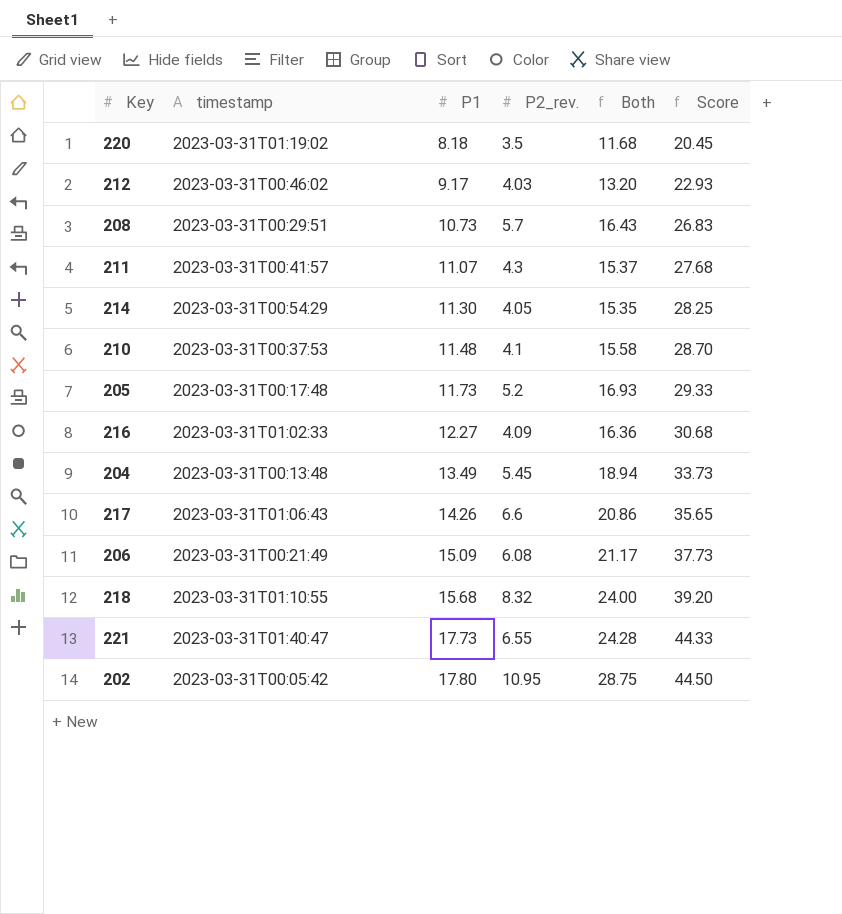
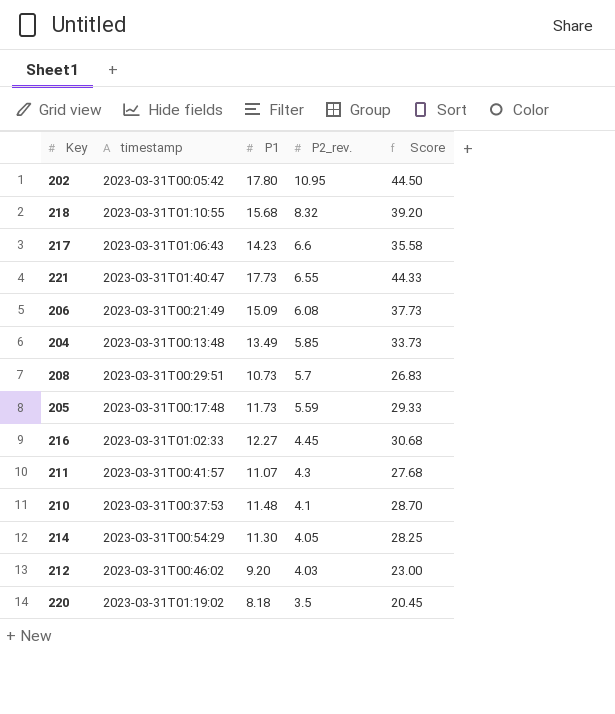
row order: P1 ascending -> P2_rev. descending
column Both | formula: [P1] + [P2_rev.] -> none
217 | P1: 14.26 -> 14.23
217 | Score: 35.65 -> 35.58
204 | P2_rev.: 5.45 -> 5.85
205 | P2_rev.: 5.2 -> 5.59
216 | P2_rev.: 4.09 -> 4.45
212 | P1: 9.17 -> 9.20
212 | Score: 22.93 -> 23.00

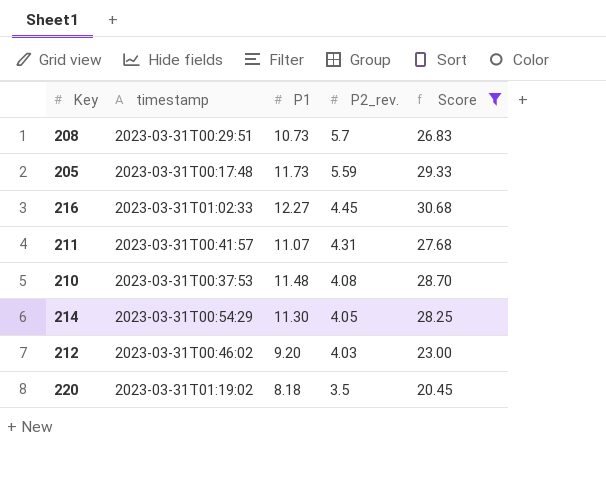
filter: none -> Score <= 30.68
211 | P2_rev.: 4.3 -> 4.31
210 | P2_rev.: 4.1 -> 4.08

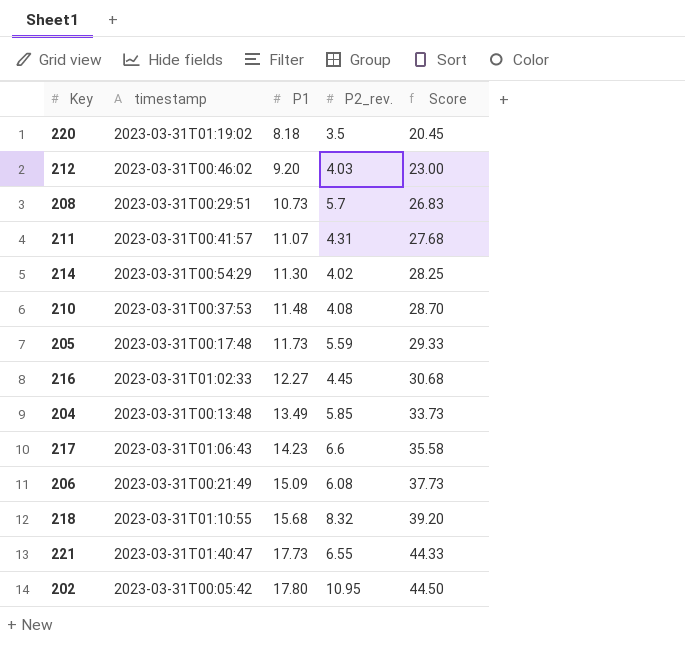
filter: Score <= 30.68 -> none
row order: P2_rev. descending -> P1 ascending
214 | P2_rev.: 4.05 -> 4.02

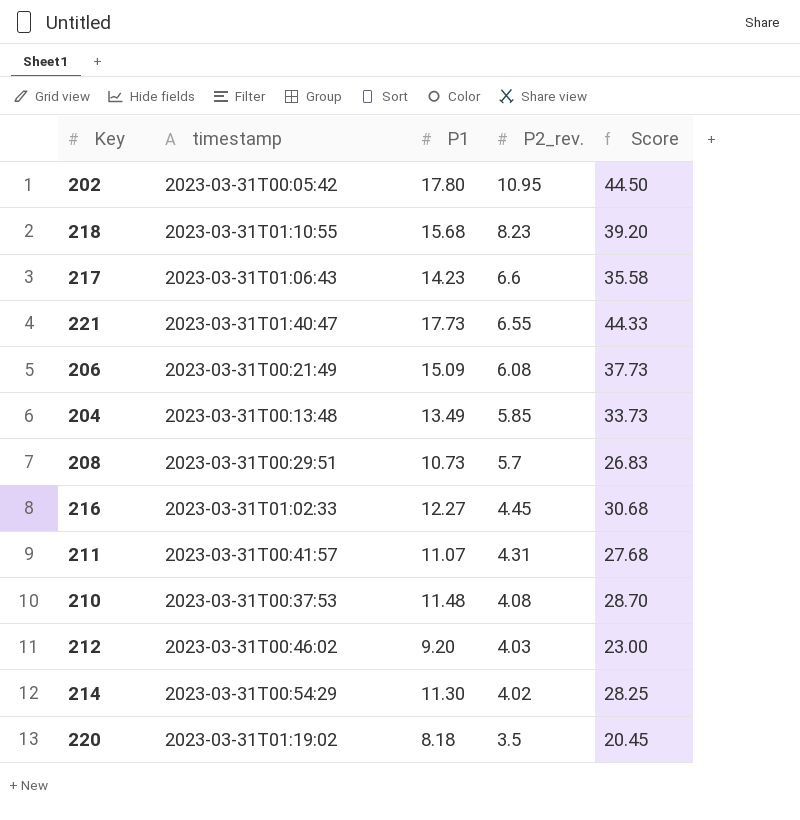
row order: P1 ascending -> P2_rev. descending
row 205: 2023-03-31T00:17:48 | 11.73 | 5.59 | 29.33 -> none
218 | P2_rev.: 8.32 -> 8.23

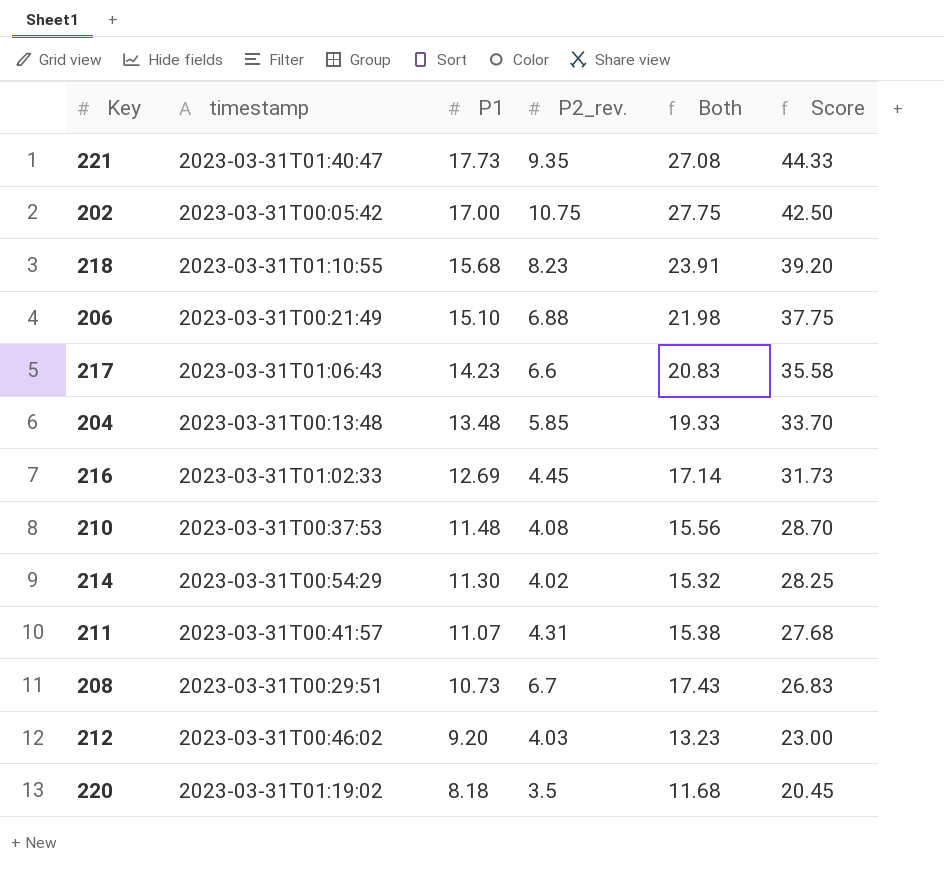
row order: P2_rev. descending -> P1 descending
column Both | formula: none -> [P1] + [P2_rev.]
221 | P2_rev.: 6.55 -> 9.35
202 | P1: 17.80 -> 17.00
202 | P2_rev.: 10.95 -> 10.75
202 | Score: 44.50 -> 42.50
206 | P1: 15.09 -> 15.10
206 | P2_rev.: 6.08 -> 6.88
206 | Score: 37.73 -> 37.75
204 | P1: 13.49 -> 13.48
204 | Score: 33.73 -> 33.70
216 | P1: 12.27 -> 12.69
216 | Score: 30.68 -> 31.73
208 | P2_rev.: 5.7 -> 6.7

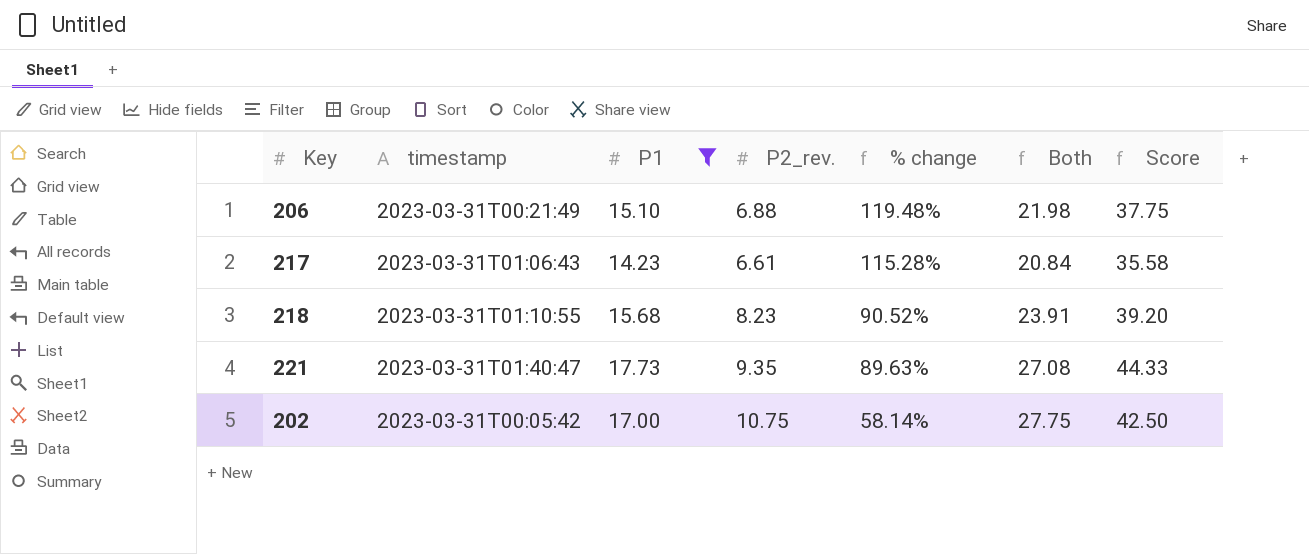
filter: none -> P1 >= 14.23
row order: P1 descending -> % change descending
column % change | formula: none -> ([P1] - [P2_rev.]) / [P2_rev.]
217 | P2_rev.: 6.6 -> 6.61
217 | Both: 20.83 -> 20.84

